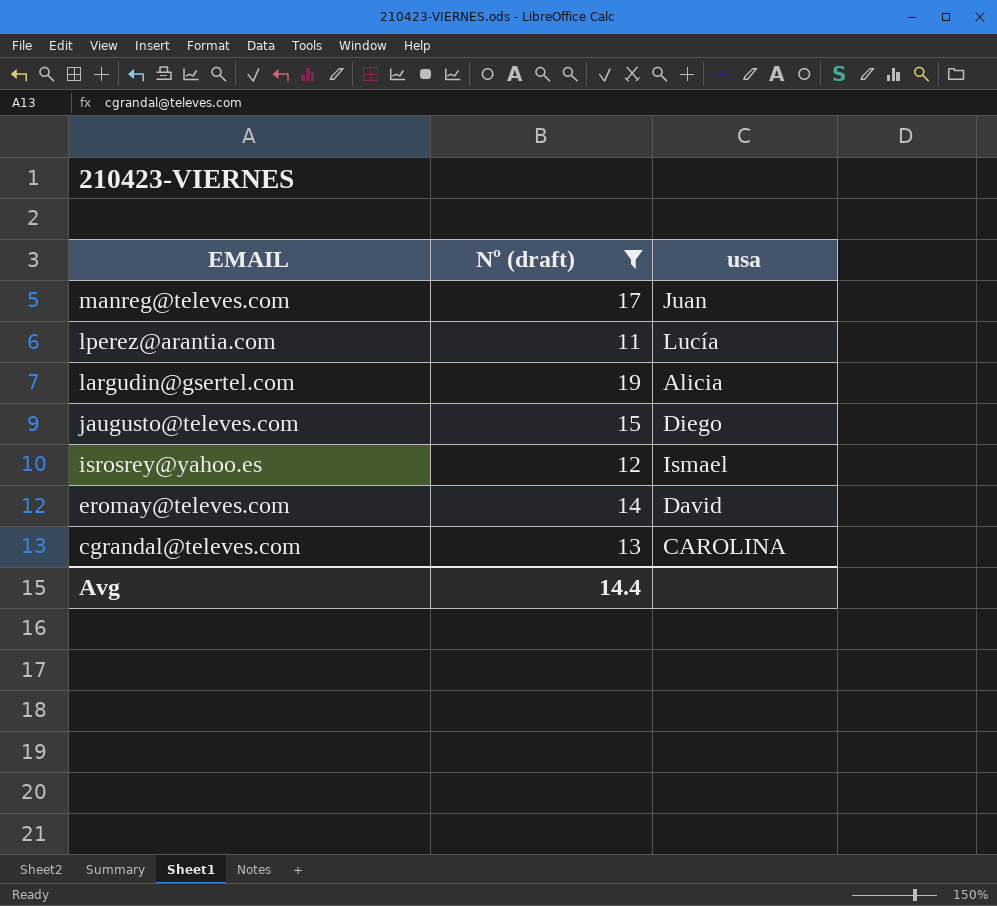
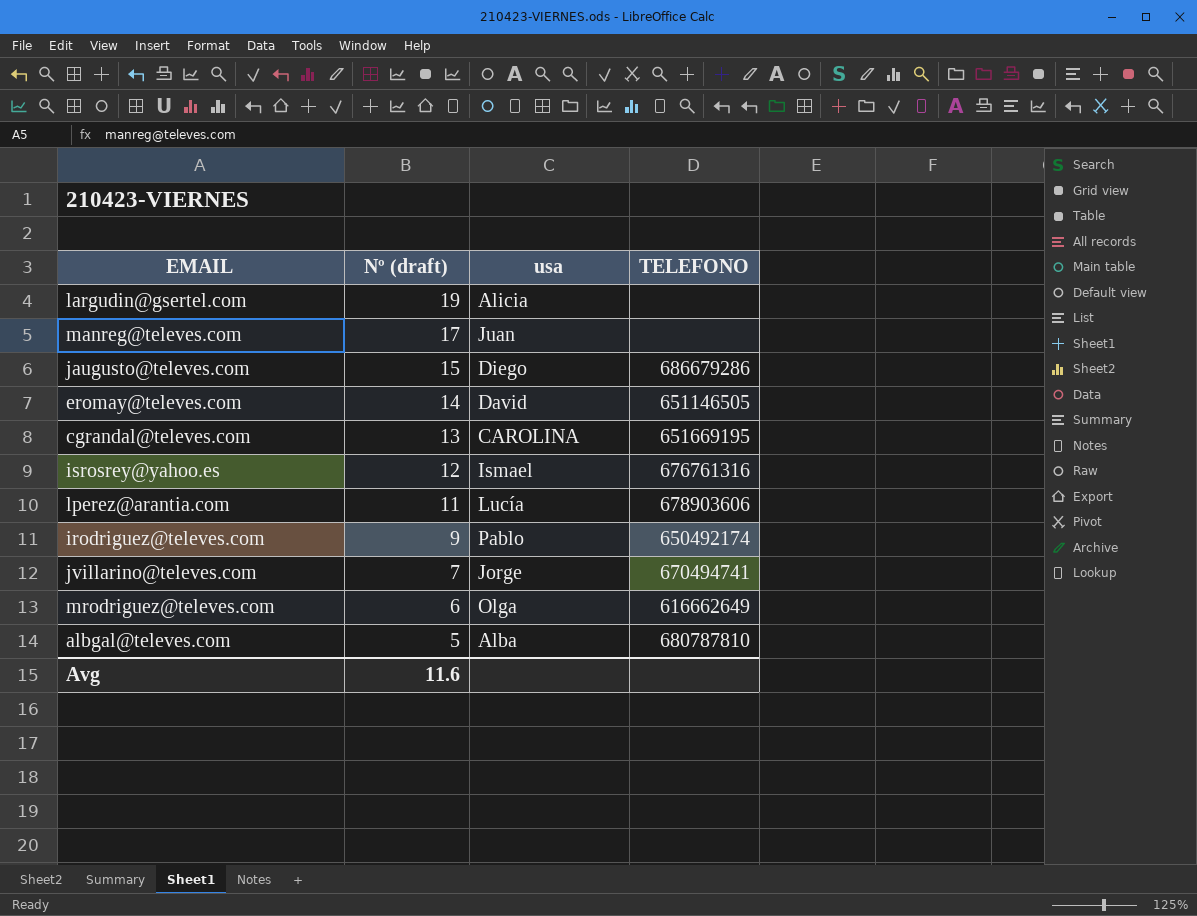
filter: Nº (draft) >= 11 -> none
row order: EMAIL descending -> Nº (draft) descending
column TELEFONO | position: none -> 4
Avg | Nº (draft): 14.4 -> 11.6

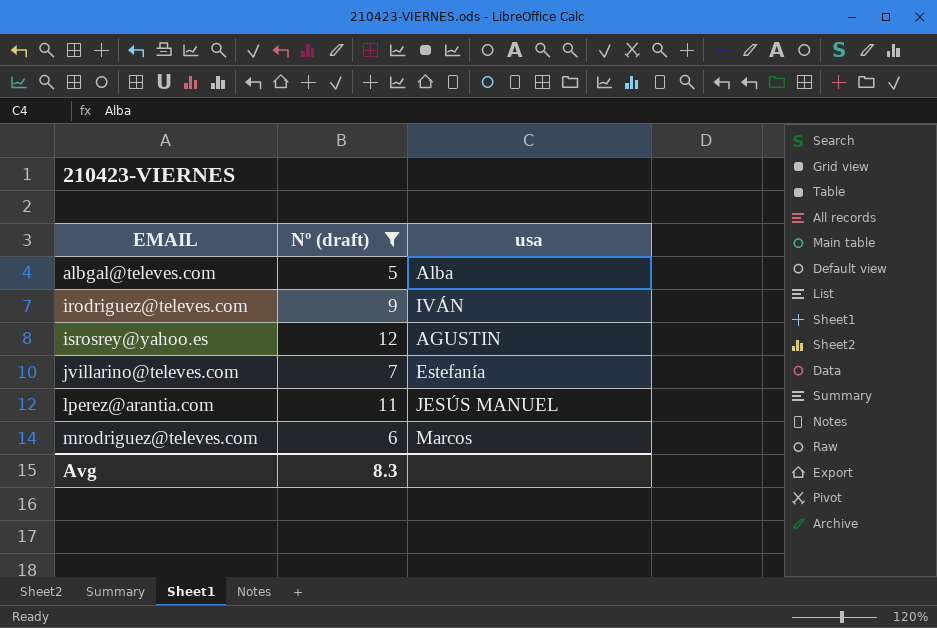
filter: none -> Nº (draft) <= 12
row order: Nº (draft) descending -> EMAIL ascending
column TELEFONO | position: 4 -> none
irodriguez@televes.com | usa: Pablo -> IVÁN
isrosrey@yahoo.es | usa: Ismael -> AGUSTIN
jvillarino@televes.com | usa: Jorge -> Estefanía
lperez@arantia.com | usa: Lucía -> JESÚS MANUEL
mrodriguez@televes.com | usa: Olga -> Marcos
Avg | Nº (draft): 11.6 -> 8.3

